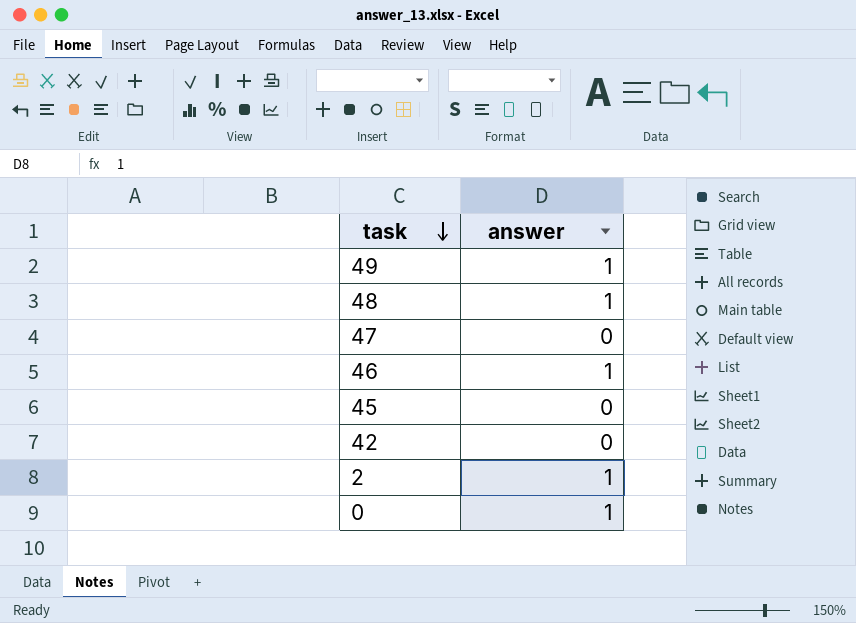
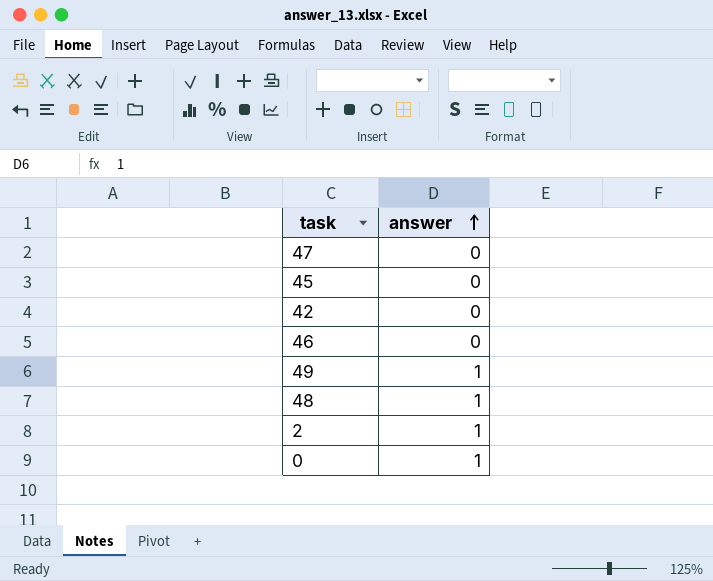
row order: task descending -> answer ascending
46 | answer: 1 -> 0

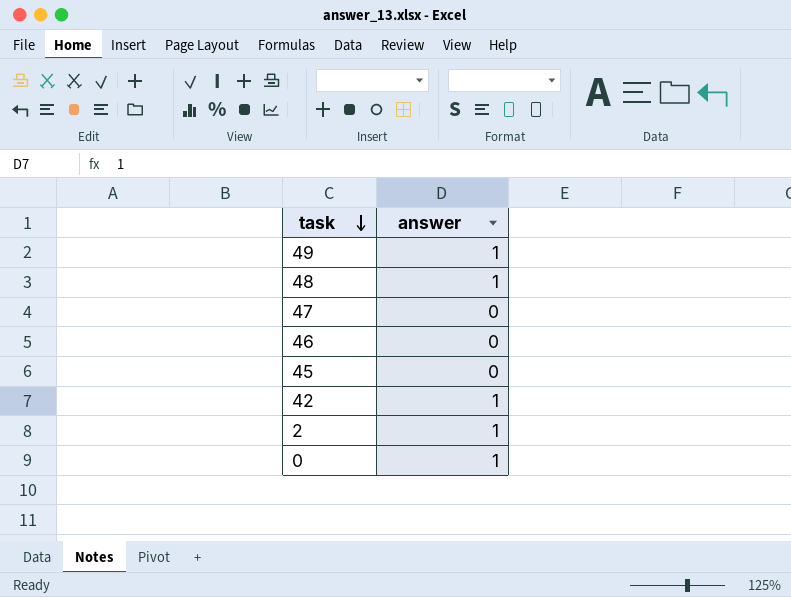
row order: answer ascending -> task descending
42 | answer: 0 -> 1

